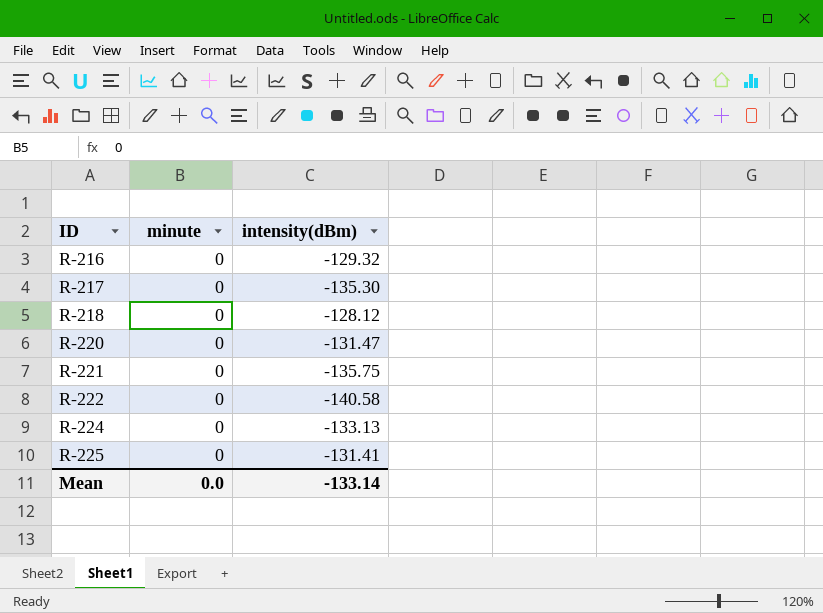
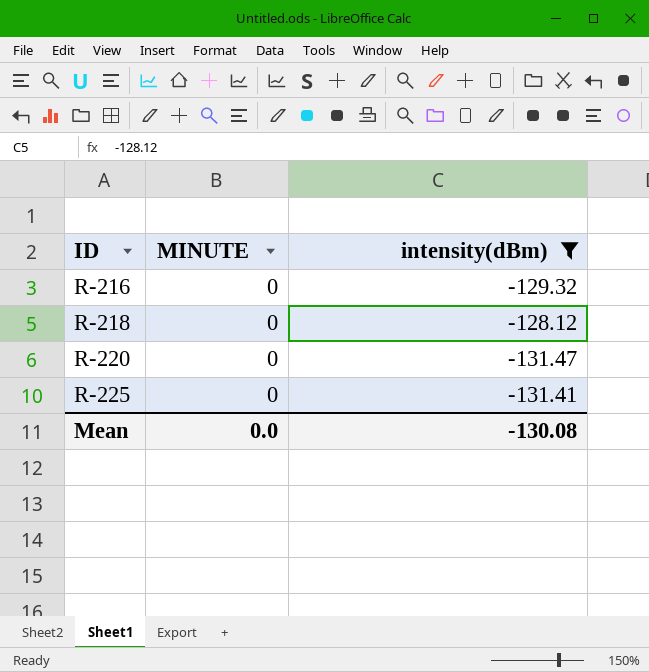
filter: none -> intensity(dBm) >= -131.47
column name: minute -> MINUTE
Mean | intensity(dBm): -133.14 -> -130.08

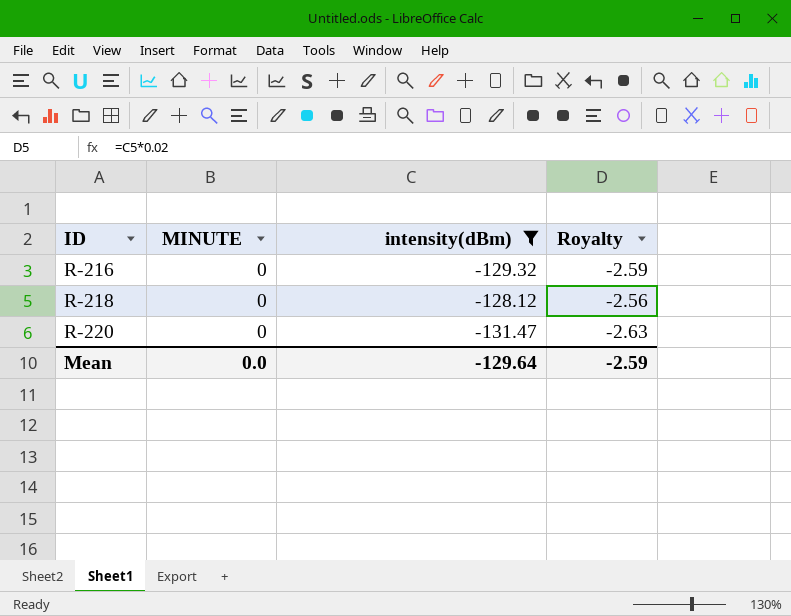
column Royalty | formula: none -> [intensity(dBm)] * 0.02
row R-225: 0 | -131.41 -> none
Mean | intensity(dBm): -130.08 -> -129.64

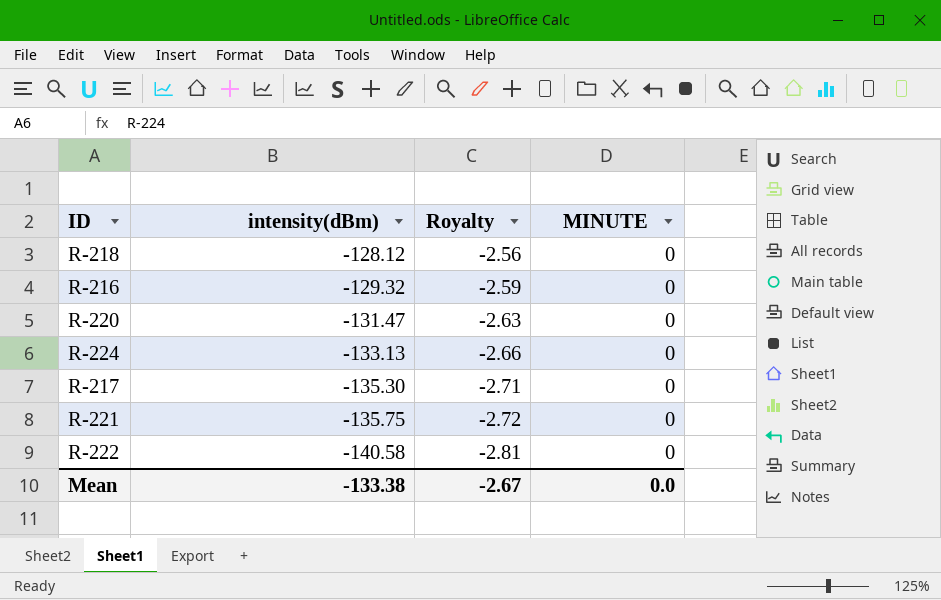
filter: intensity(dBm) >= -131.47 -> none
row order: ID ascending -> intensity(dBm) descending
column MINUTE | position: 2 -> 4
Mean | intensity(dBm): -129.64 -> -133.38
Mean | Royalty: -2.59 -> -2.67

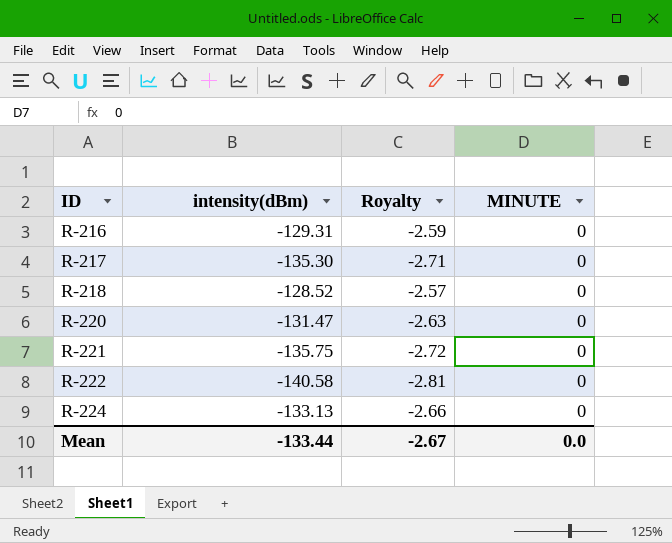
row order: intensity(dBm) descending -> ID ascending
R-216 | intensity(dBm): -129.32 -> -129.31
R-218 | intensity(dBm): -128.12 -> -128.52
R-218 | Royalty: -2.56 -> -2.57
Mean | intensity(dBm): -133.38 -> -133.44

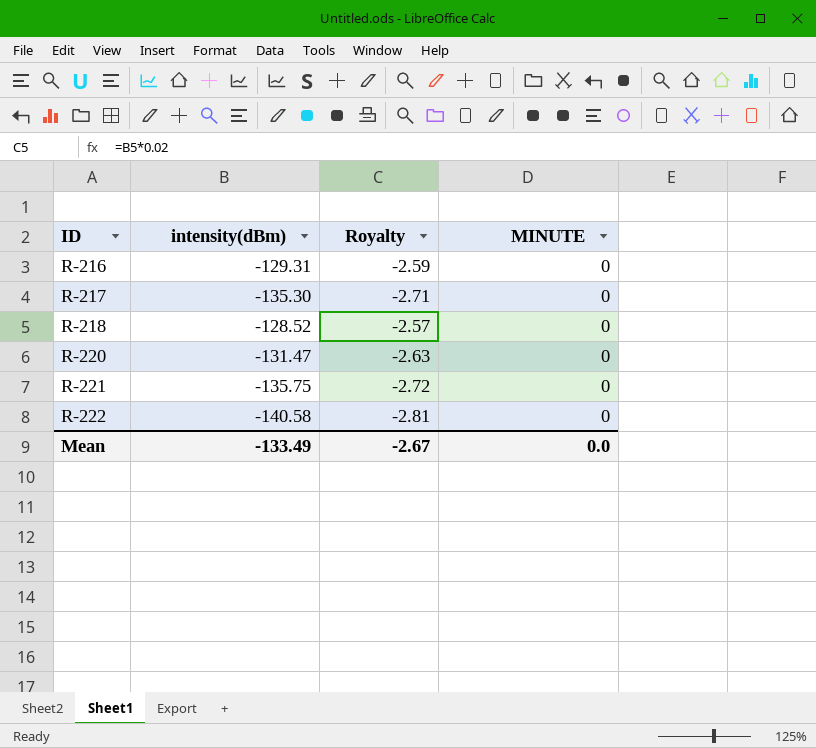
row R-224: -133.13 | -2.66 | 0 -> none
Mean | intensity(dBm): -133.44 -> -133.49

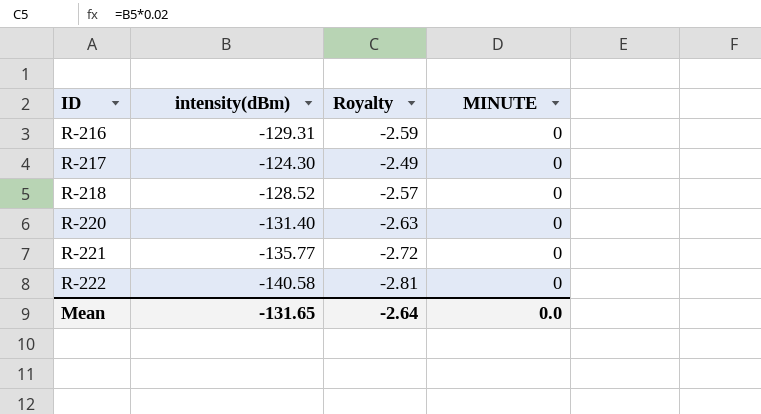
R-217 | intensity(dBm): -135.30 -> -124.30
R-217 | Royalty: -2.71 -> -2.49
R-220 | intensity(dBm): -131.47 -> -131.40
R-221 | intensity(dBm): -135.75 -> -135.77
Mean | intensity(dBm): -133.49 -> -131.65
Mean | Royalty: -2.67 -> -2.64

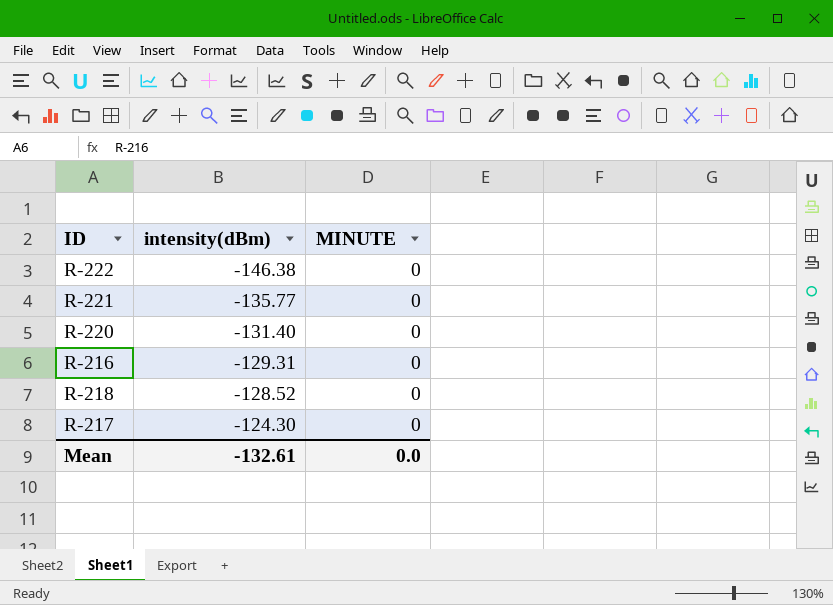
row order: ID ascending -> intensity(dBm) ascending
column Royalty | formula: [intensity(dBm)] * 0.02 -> none
R-222 | intensity(dBm): -140.58 -> -146.38
Mean | intensity(dBm): -131.65 -> -132.61

